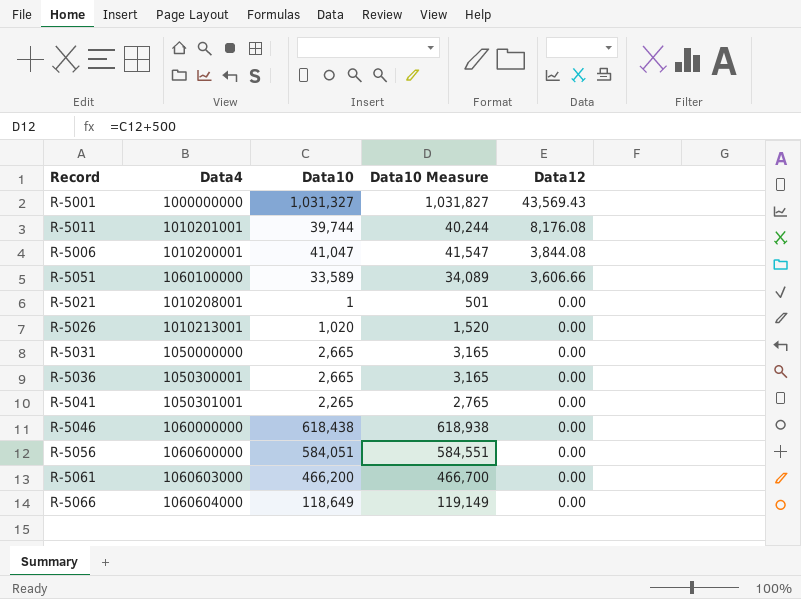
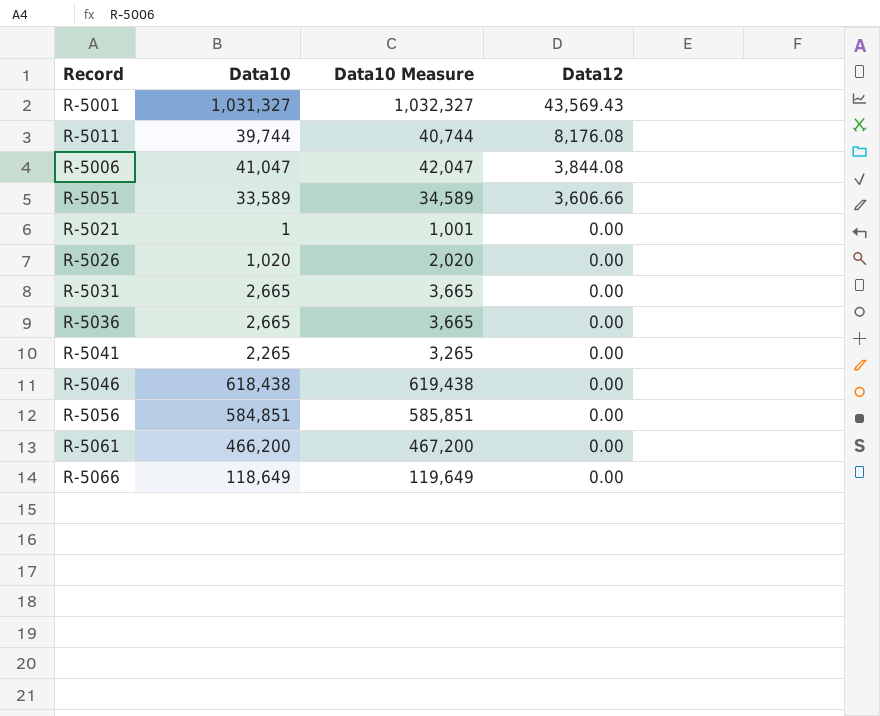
column Data4 | position: 2 -> none
column Data10 Measure | formula: [Data10] + 500 -> [Data10] + 1000
R-5056 | Data10: 584,051 -> 584,851

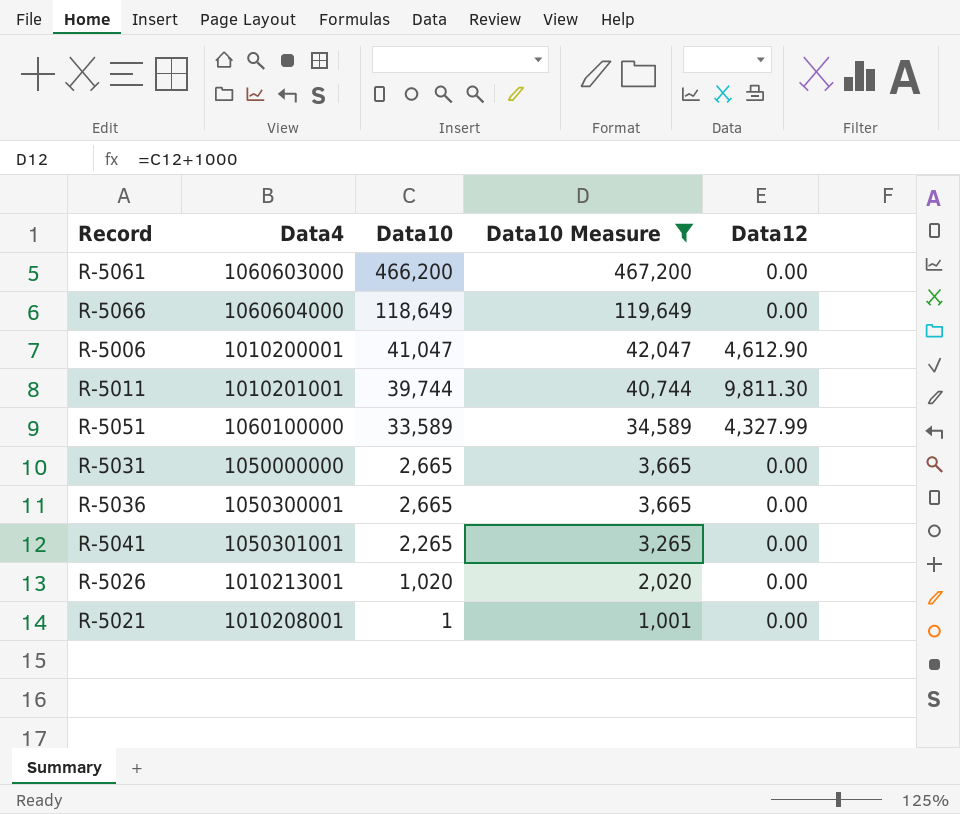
filter: none -> Data10 Measure <= 467,200
row order: Data12 descending -> Data10 descending
column Data4 | position: none -> 2
R-5006 | Data12: 3,844.08 -> 4,612.90
R-5011 | Data12: 8,176.08 -> 9,811.30
R-5051 | Data12: 3,606.66 -> 4,327.99

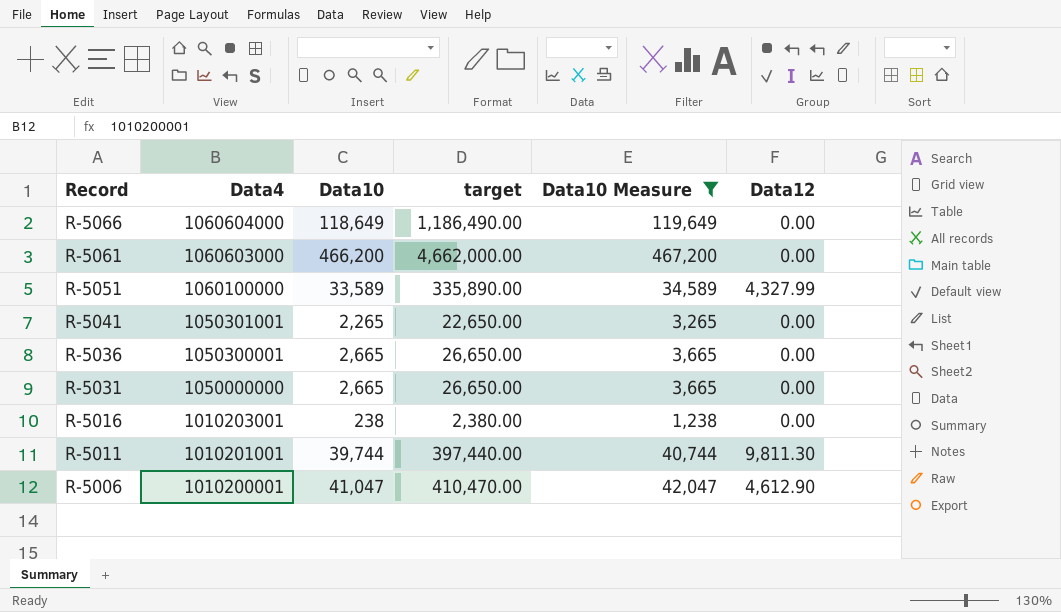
row order: Data10 descending -> Record descending
column target | formula: none -> [Data10] * 10
row R-5026: 1010213001 | 1,020 | 2,020 | 0.00 -> none
row R-5021: 1010208001 | 1 | 1,001 | 0.00 -> none
row R-5016: none -> 1010203001 | 238 | 2,380.00 | 1,238 | 0.00

